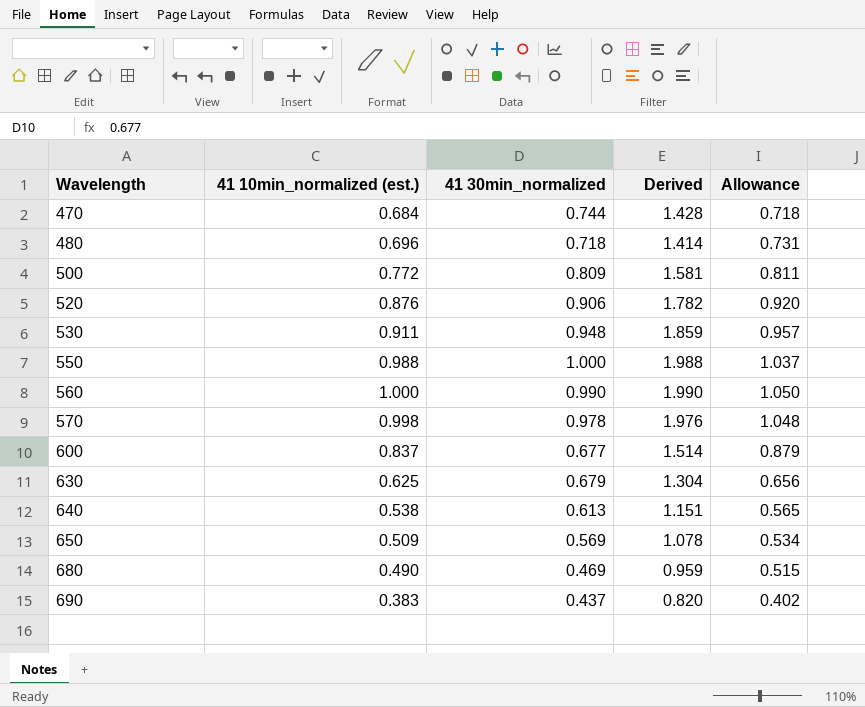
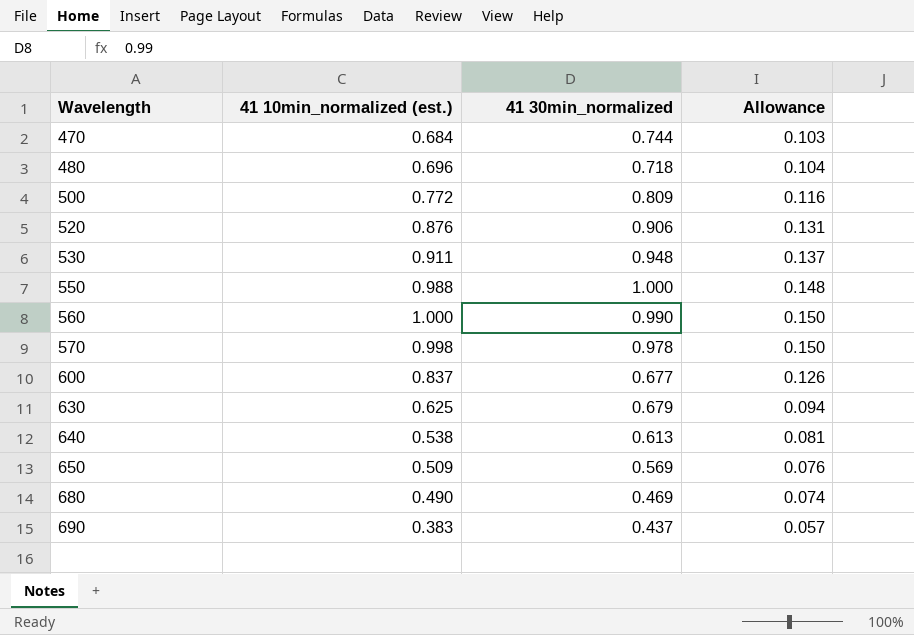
column Derived | formula: [41 10min_normalized (est.)] + [41 30min_normalized] -> none
column Allowance | formula: [41 10min_normalized (est.)] * 1.05 -> [41 10min_normalized (est.)] * 0.15

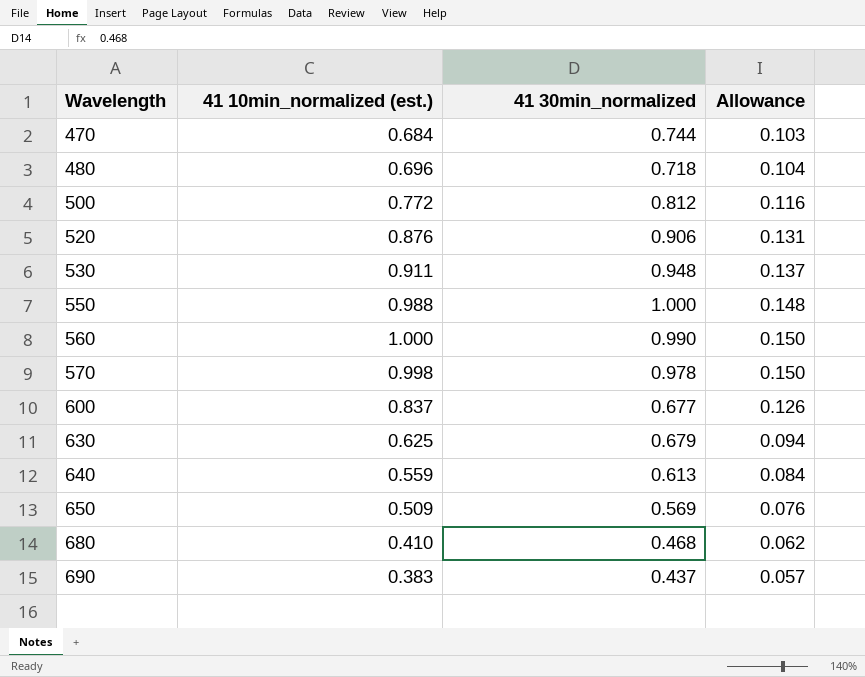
500 | 41 30min_normalized: 0.809 -> 0.812
640 | 41 10min_normalized (est.): 0.538 -> 0.559
640 | Allowance: 0.081 -> 0.084
680 | 41 10min_normalized (est.): 0.490 -> 0.410
680 | 41 30min_normalized: 0.469 -> 0.468
680 | Allowance: 0.074 -> 0.062

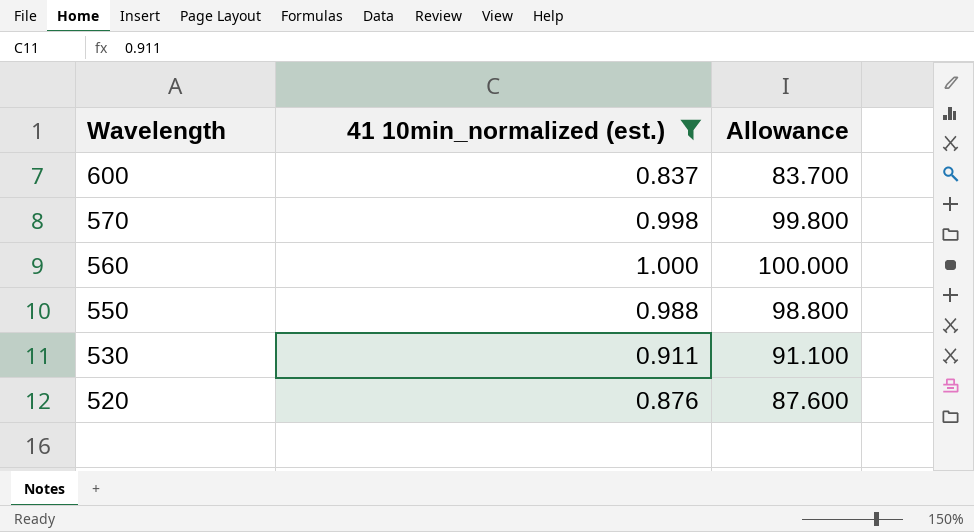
filter: none -> 41 10min_normalized (est.) >= 0.837
row order: Wavelength ascending -> Wavelength descending
column 41 30min_normalized | position: 3 -> none
column Allowance | formula: [41 10min_normalized (est.)] * 0.15 -> [41 10min_normalized (est.)] * 100

